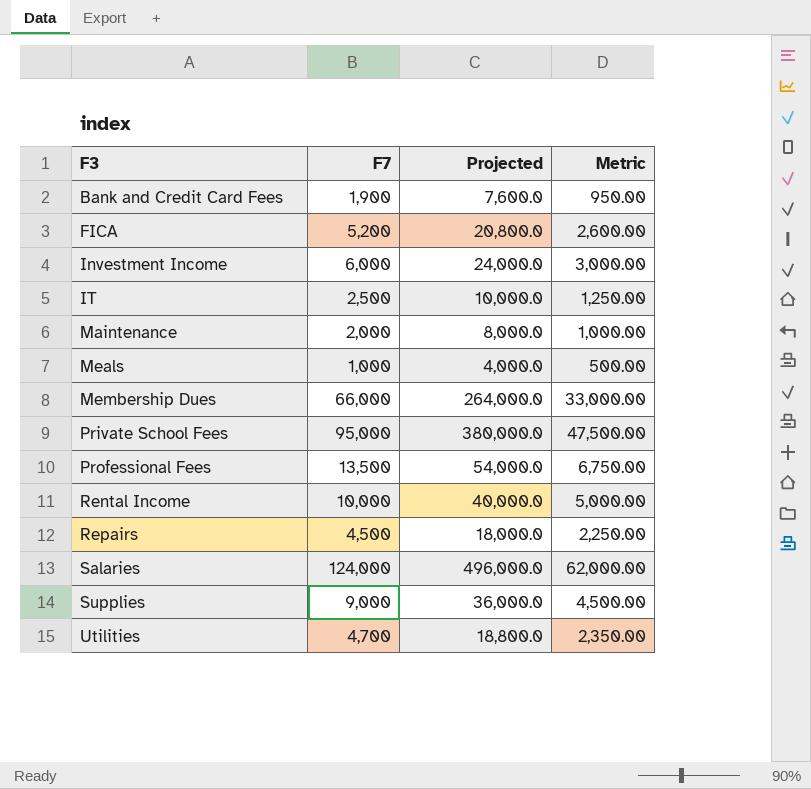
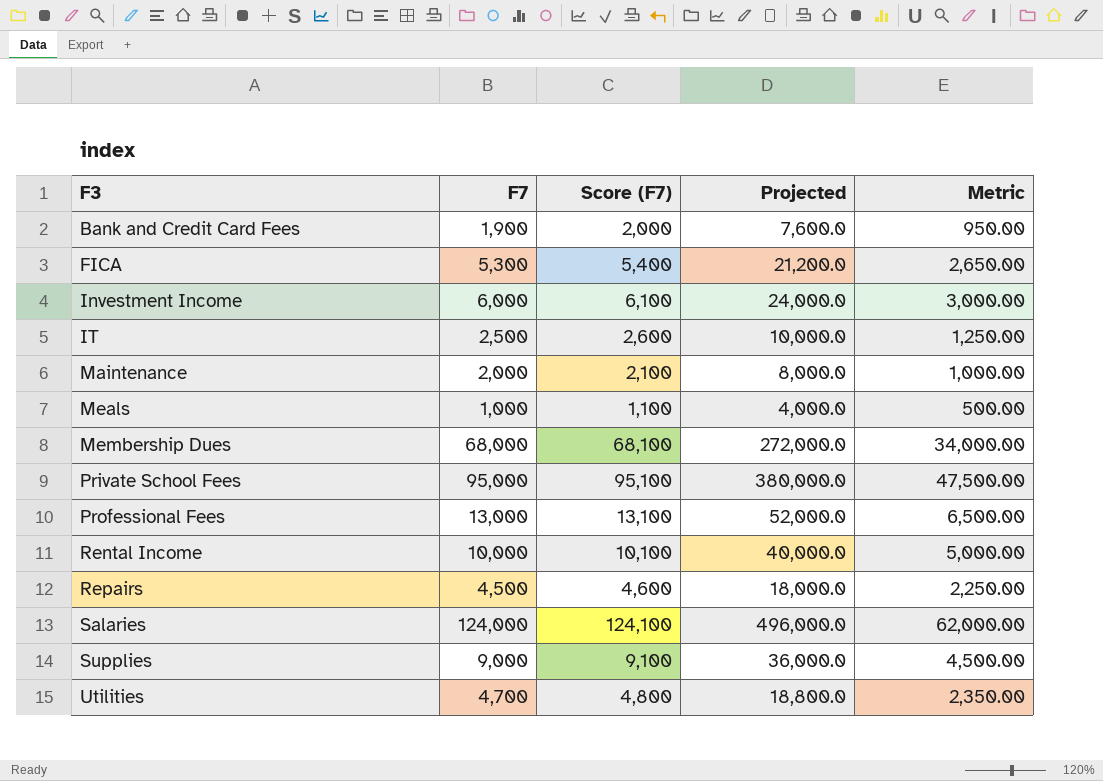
column Score (F7) | formula: none -> [F7] + 100
FICA | F7: 5,200 -> 5,300
FICA | Projected: 20,800.0 -> 21,200.0
FICA | Metric: 2,600.00 -> 2,650.00
Membership Dues | F7: 66,000 -> 68,000
Membership Dues | Projected: 264,000.0 -> 272,000.0
Membership Dues | Metric: 33,000.00 -> 34,000.00
Professional Fees | F7: 13,500 -> 13,000
Professional Fees | Projected: 54,000.0 -> 52,000.0
Professional Fees | Metric: 6,750.00 -> 6,500.00

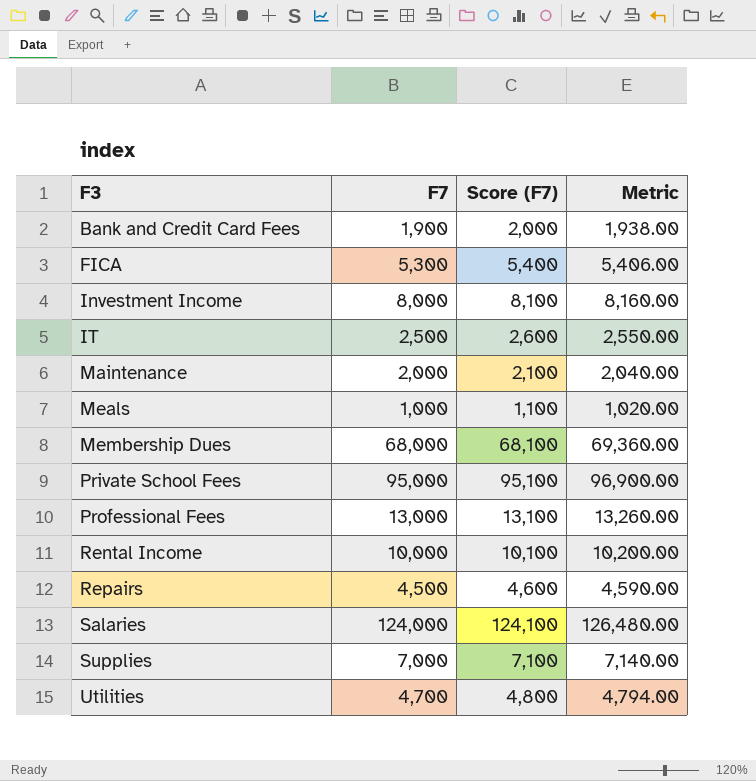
column Projected | formula: [F7] * 4 -> none
column Metric | formula: [F7] * 0.5 -> [F7] * 1.02
Investment Income | F7: 6,000 -> 8,000
Investment Income | Score (F7): 6,100 -> 8,100
Supplies | F7: 9,000 -> 7,000
Supplies | Score (F7): 9,100 -> 7,100

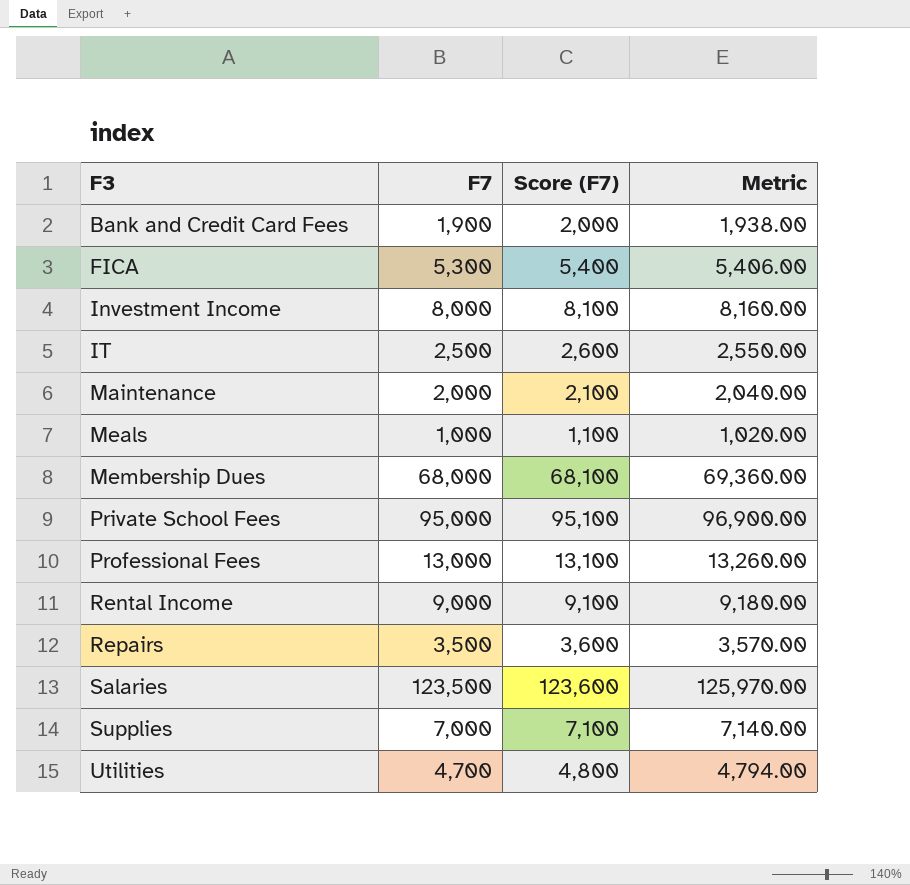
Rental Income | F7: 10,000 -> 9,000
Rental Income | Score (F7): 10,100 -> 9,100
Rental Income | Metric: 10,200.00 -> 9,180.00
Repairs | F7: 4,500 -> 3,500
Repairs | Score (F7): 4,600 -> 3,600
Repairs | Metric: 4,590.00 -> 3,570.00
Salaries | F7: 124,000 -> 123,500
Salaries | Score (F7): 124,100 -> 123,600
Salaries | Metric: 126,480.00 -> 125,970.00

